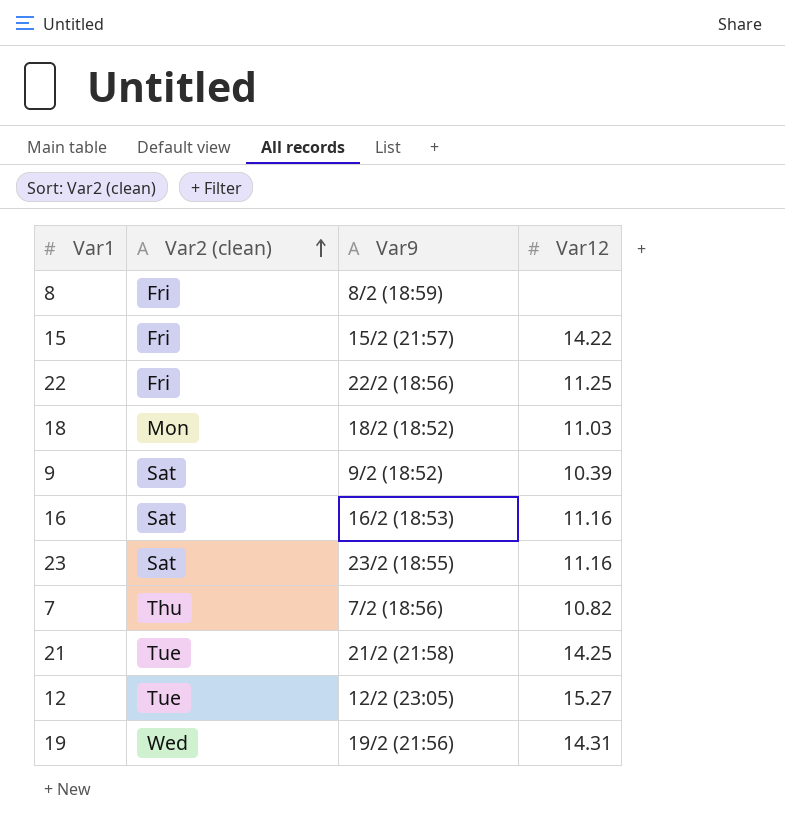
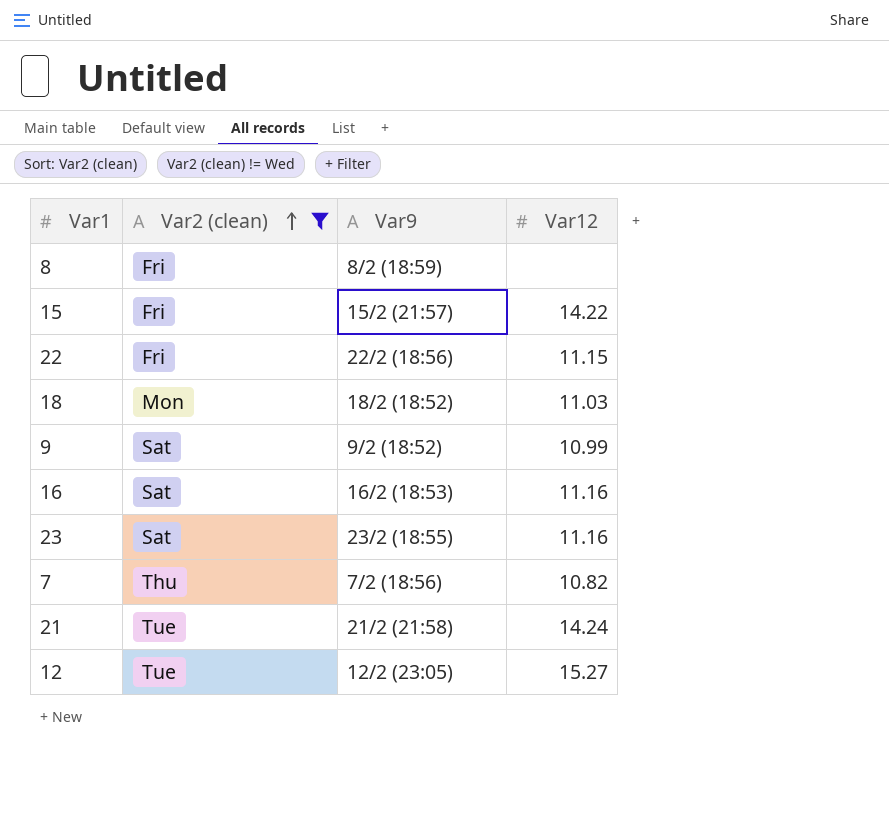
filter: none -> Var2 (clean) != Wed
22 | Var12: 11.25 -> 11.15
9 | Var12: 10.39 -> 10.99
21 | Var12: 14.25 -> 14.24

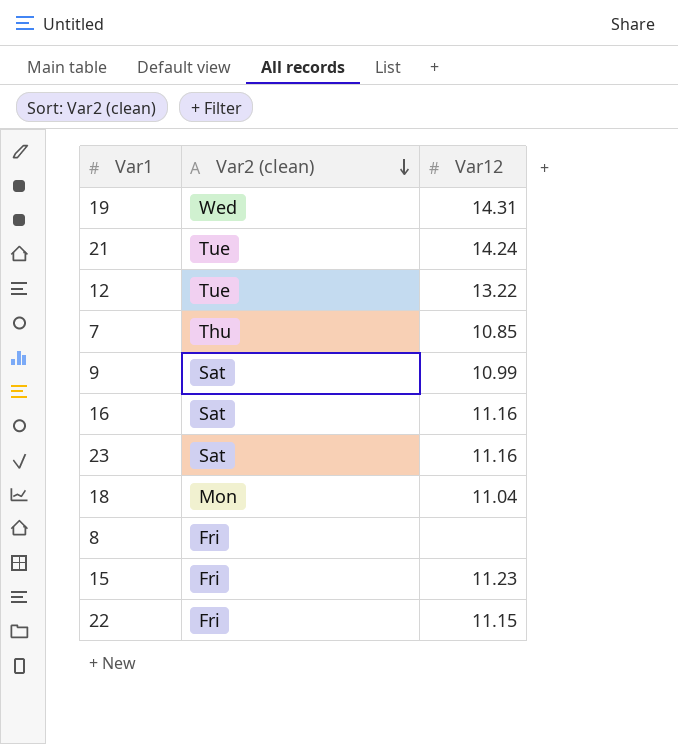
filter: Var2 (clean) != Wed -> none
row order: Var2 (clean) ascending -> Var2 (clean) descending
column Var9 | position: 3 -> none
12 | Var12: 15.27 -> 13.22
7 | Var12: 10.82 -> 10.85
18 | Var12: 11.03 -> 11.04
15 | Var12: 14.22 -> 11.23

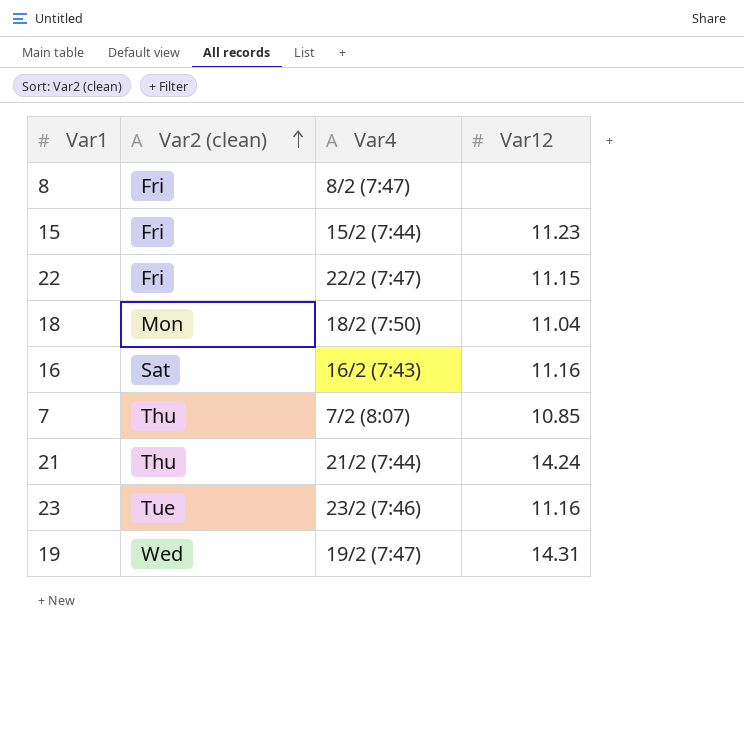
row order: Var2 (clean) descending -> Var2 (clean) ascending
column Var4 | position: none -> 3
row 12: Tue | 13.22 -> none
row 9: Sat | 10.99 -> none
21 | Var2 (clean): Tue -> Thu
23 | Var2 (clean): Sat -> Tue

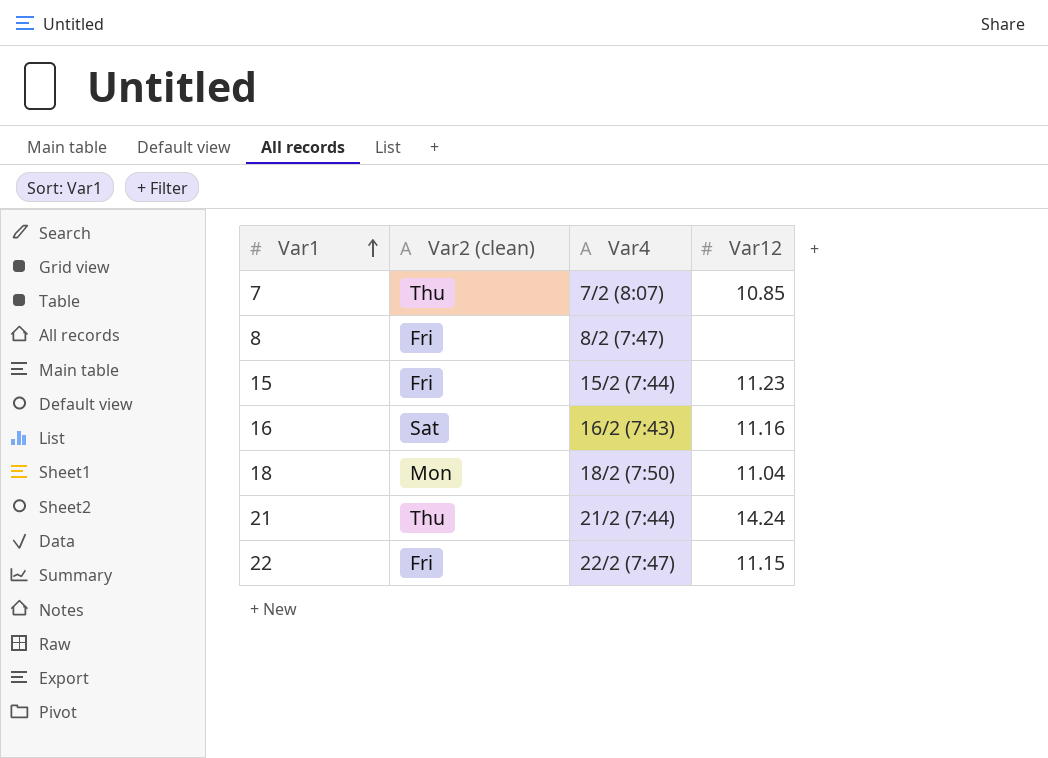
row order: Var2 (clean) ascending -> Var1 ascending
row 23: Tue | 23/2 (7:46) | 11.16 -> none
row 19: Wed | 19/2 (7:47) | 14.31 -> none

